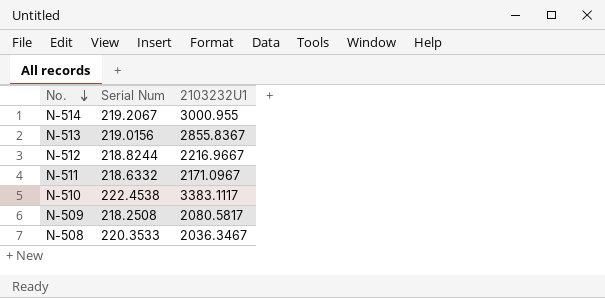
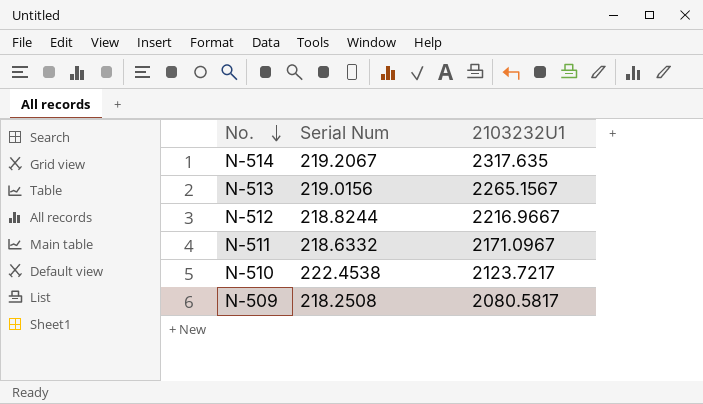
row N-508: 220.3533 | 2036.3467 -> none
N-514 | 2103232U1: 3000.955 -> 2317.635
N-513 | 2103232U1: 2855.8367 -> 2265.1567
N-510 | 2103232U1: 3383.1117 -> 2123.7217

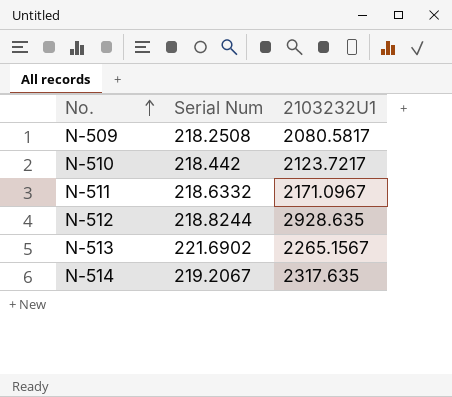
row order: No. descending -> No. ascending
N-510 | Serial Num: 222.4538 -> 218.442
N-512 | 2103232U1: 2216.9667 -> 2928.635
N-513 | Serial Num: 219.0156 -> 221.6902

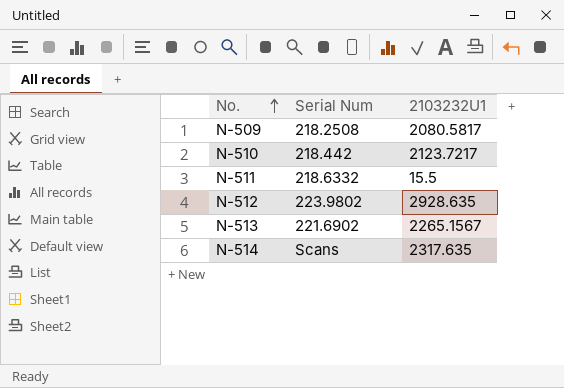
N-511 | 2103232U1: 2171.0967 -> 15.5
N-512 | Serial Num: 218.8244 -> 223.9802
N-514 | Serial Num: 219.2067 -> Scans

